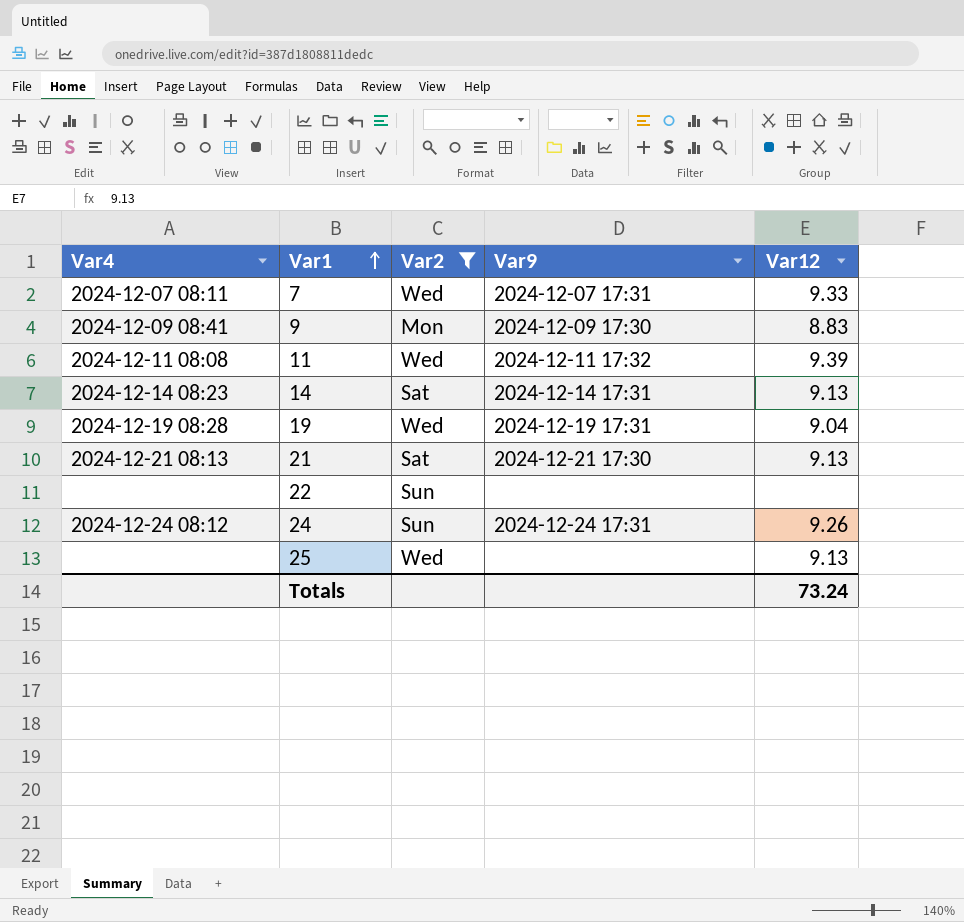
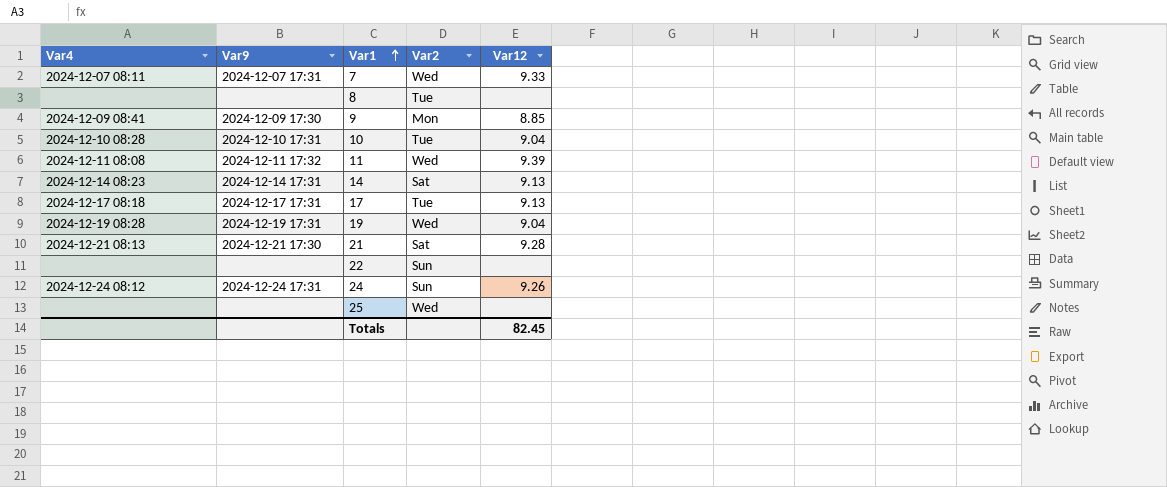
filter: Var2 != Tue -> none
column Var9 | position: 4 -> 2
9 | Var12: 8.83 -> 8.85
21 | Var12: 9.13 -> 9.28
25 | Var12: 9.13 -> none
Totals | Var12: 73.24 -> 82.45

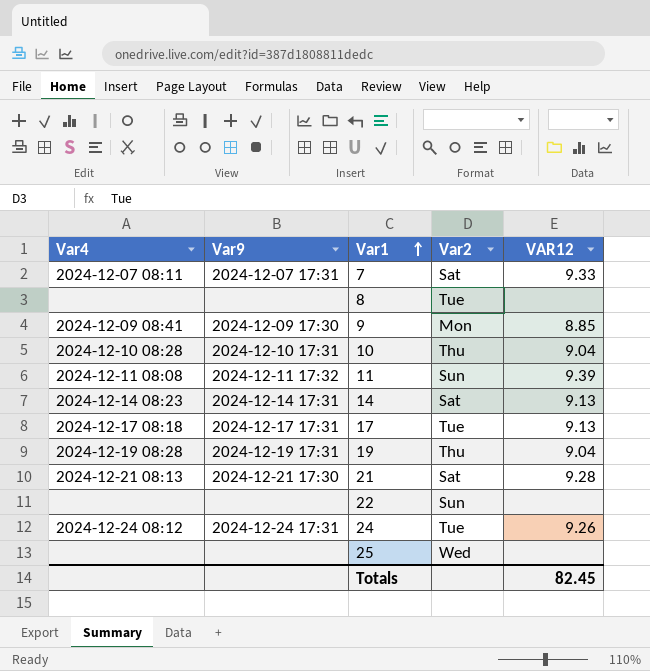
column name: Var12 -> VAR12
7 | Var2: Wed -> Sat
10 | Var2: Tue -> Thu
11 | Var2: Wed -> Sun
19 | Var2: Wed -> Thu
24 | Var2: Sun -> Tue

